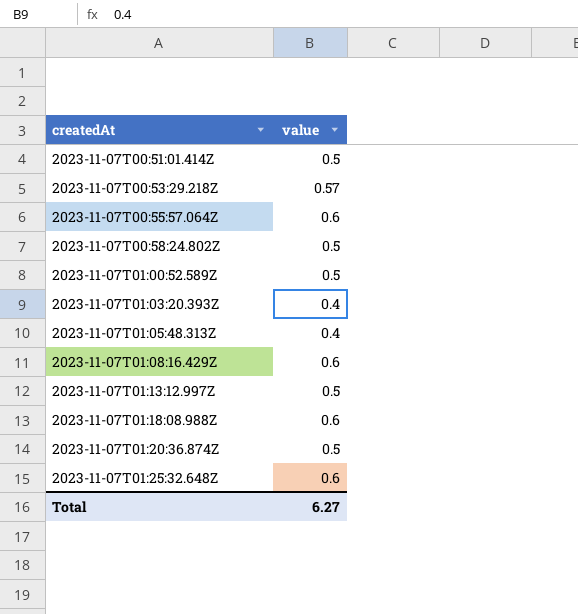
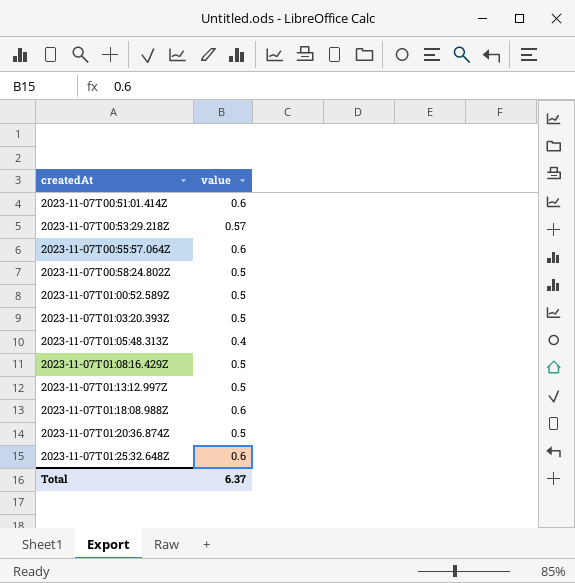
2023-11-07T00:51:01.414Z | value: 0.5 -> 0.6
2023-11-07T01:03:20.393Z | value: 0.4 -> 0.5
2023-11-07T01:08:16.429Z | value: 0.6 -> 0.5
Total | value: 6.27 -> 6.37

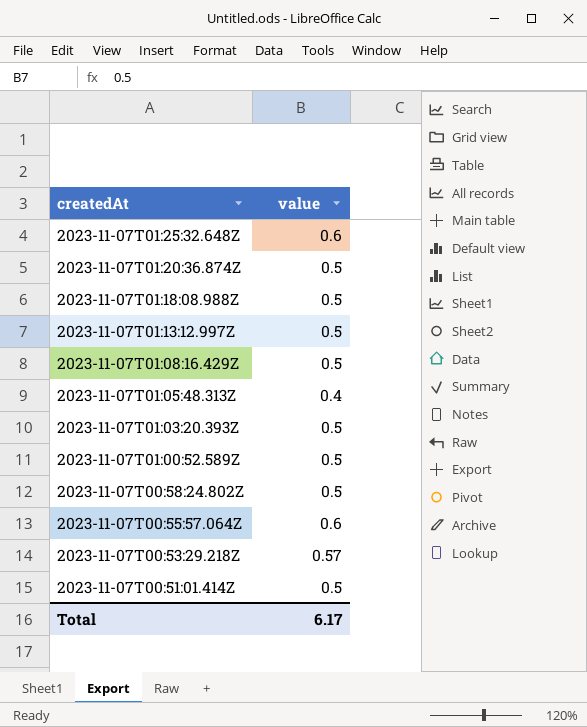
row order: createdAt ascending -> createdAt descending
2023-11-07T01:18:08.988Z | value: 0.6 -> 0.5
2023-11-07T00:51:01.414Z | value: 0.6 -> 0.5
Total | value: 6.37 -> 6.17

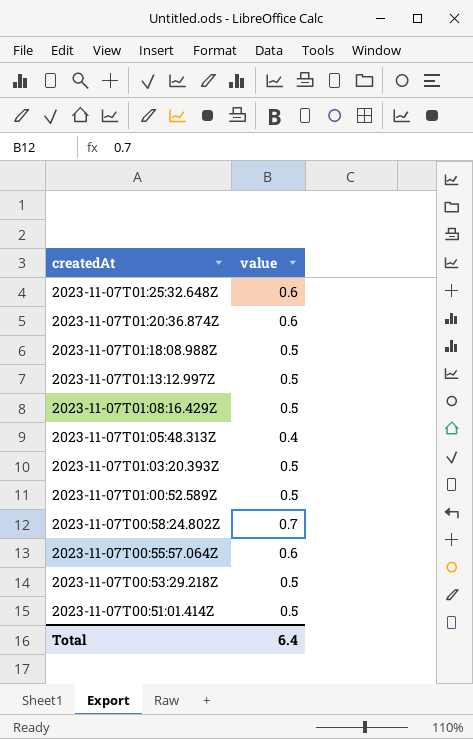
2023-11-07T01:20:36.874Z | value: 0.5 -> 0.6
2023-11-07T00:58:24.802Z | value: 0.5 -> 0.7
2023-11-07T00:53:29.218Z | value: 0.57 -> 0.5
Total | value: 6.17 -> 6.4

